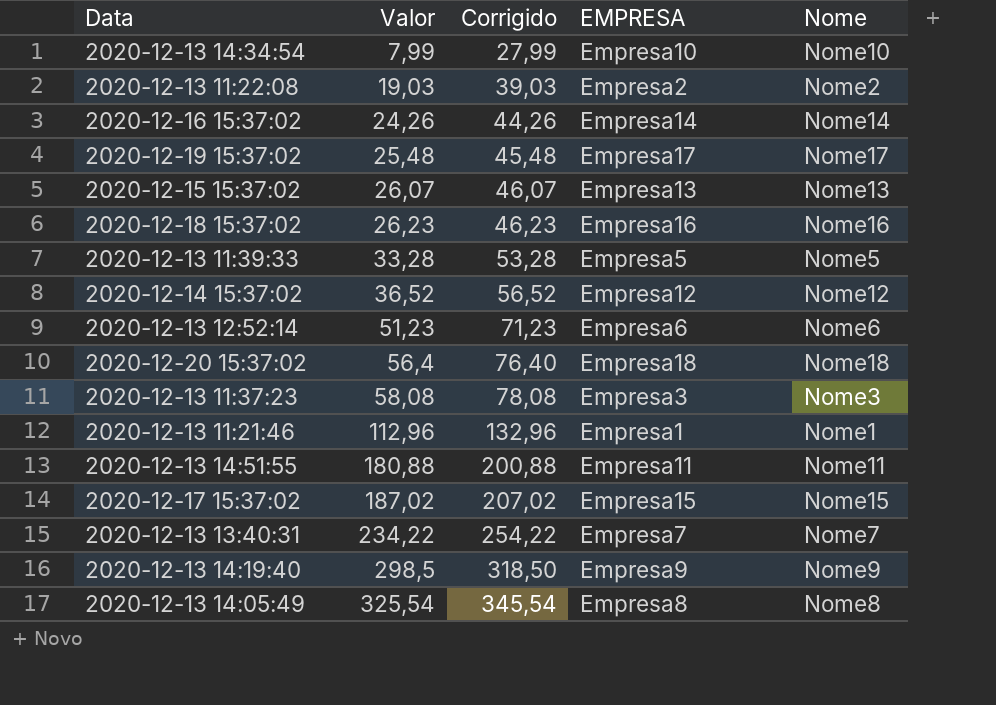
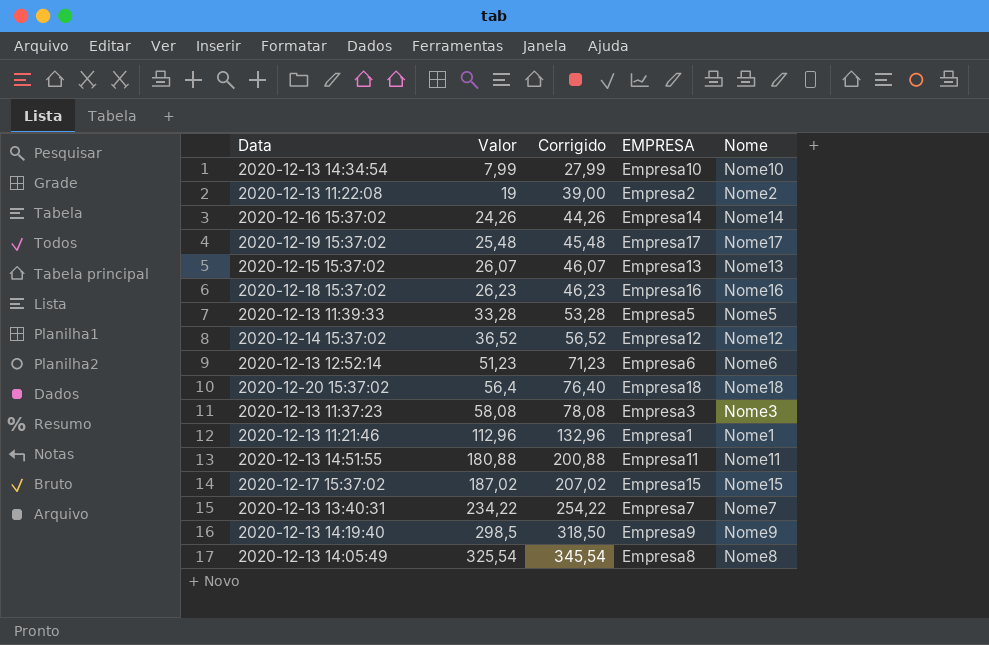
2020-12-13 11:22:08 | Valor: 19,03 -> 19
2020-12-13 11:22:08 | Corrigido: 39,03 -> 39,00

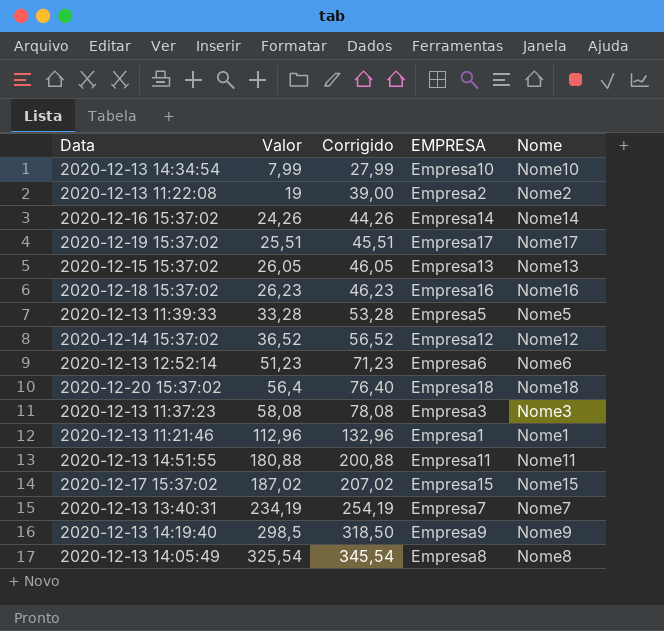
2020-12-19 15:37:02 | Valor: 25,48 -> 25,51
2020-12-19 15:37:02 | Corrigido: 45,48 -> 45,51
2020-12-15 15:37:02 | Valor: 26,07 -> 26,05
2020-12-15 15:37:02 | Corrigido: 46,07 -> 46,05
2020-12-13 13:40:31 | Valor: 234,22 -> 234,19
2020-12-13 13:40:31 | Corrigido: 254,22 -> 254,19

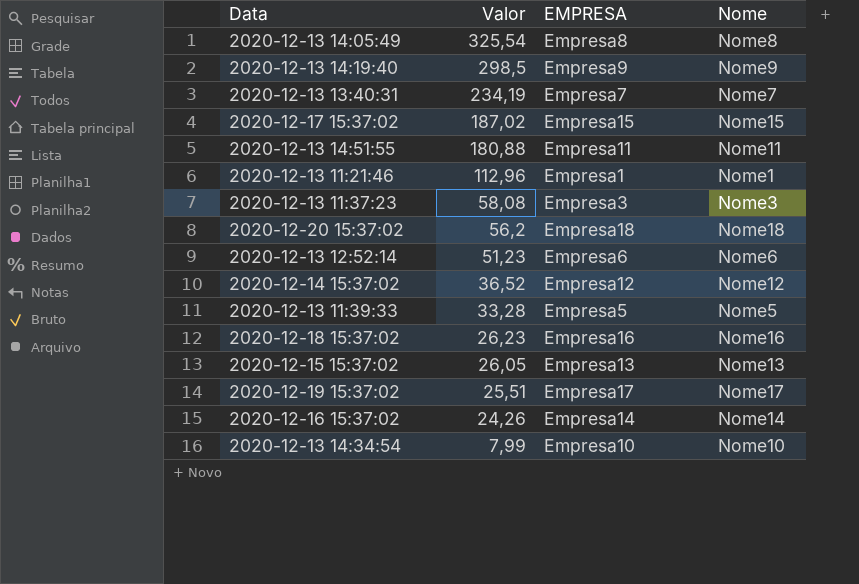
row order: Valor ascending -> Valor descending
column Corrigido | formula: [Valor] + 20 -> none
row 2020-12-13 11:22:08: 19 | 39,00 | Empresa2 | Nome2 -> none
2020-12-20 15:37:02 | Valor: 56,4 -> 56,2

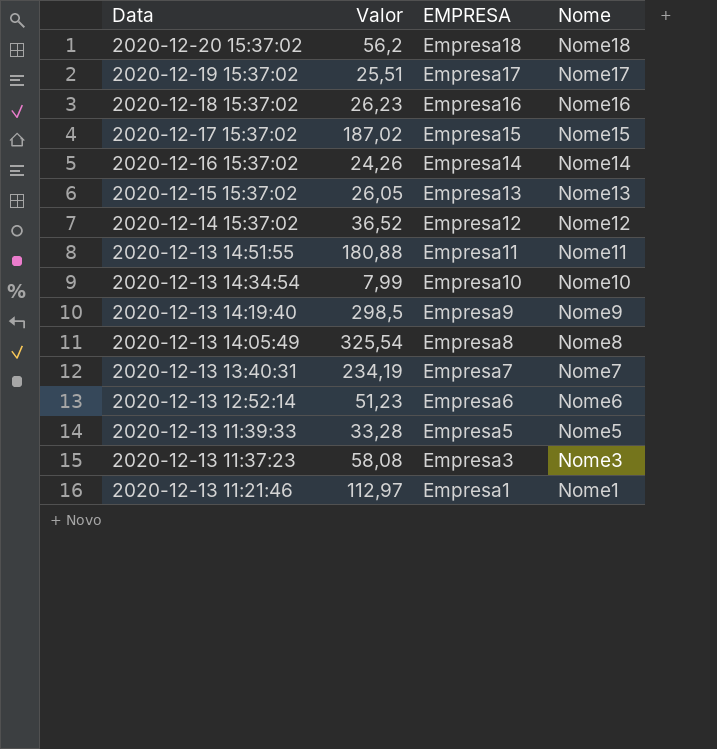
row order: Valor descending -> Data descending
2020-12-13 11:21:46 | Valor: 112,96 -> 112,97

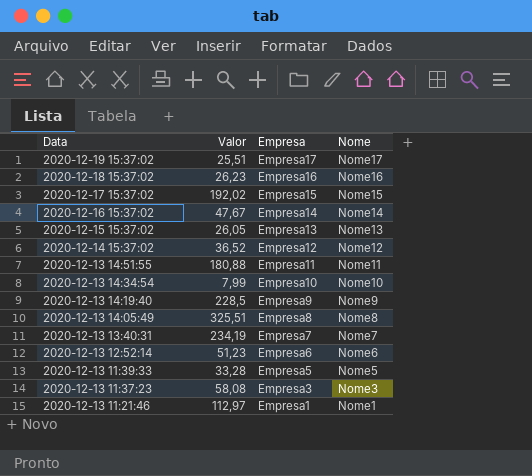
column name: EMPRESA -> Empresa
row 2020-12-20 15:37:02: 56,2 | Empresa18 | Nome18 -> none
2020-12-17 15:37:02 | Valor: 187,02 -> 192,02
2020-12-16 15:37:02 | Valor: 24,26 -> 47,67
2020-12-13 14:19:40 | Valor: 298,5 -> 228,5
2020-12-13 14:05:49 | Valor: 325,54 -> 325,51

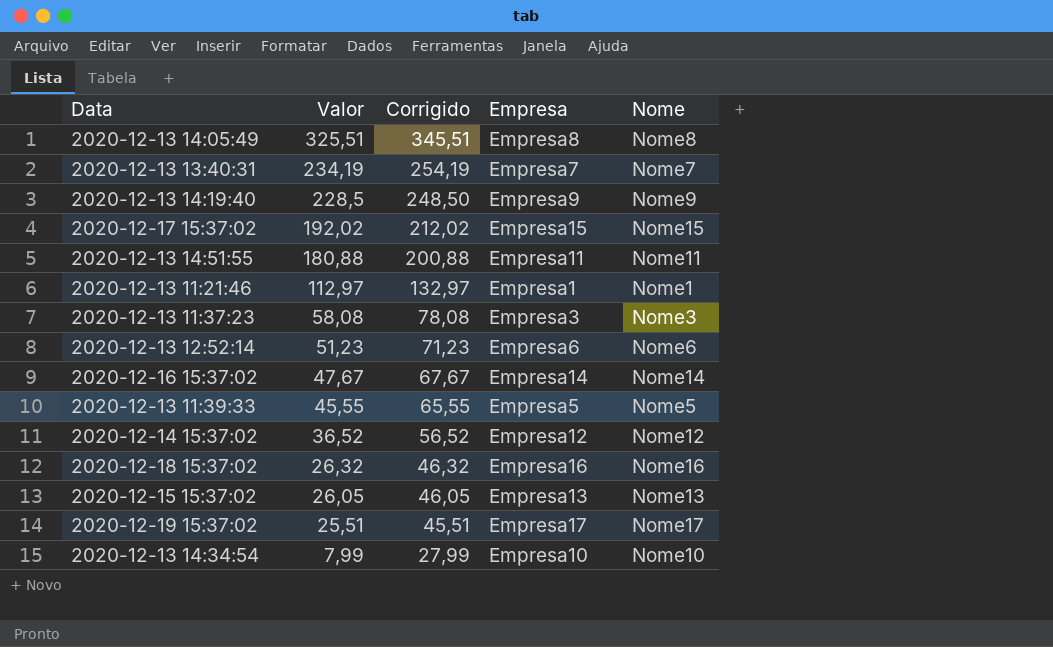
row order: Data descending -> Valor descending
column Corrigido | formula: none -> [Valor] + 20
2020-12-13 11:39:33 | Valor: 33,28 -> 45,55
2020-12-18 15:37:02 | Valor: 26,23 -> 26,32

